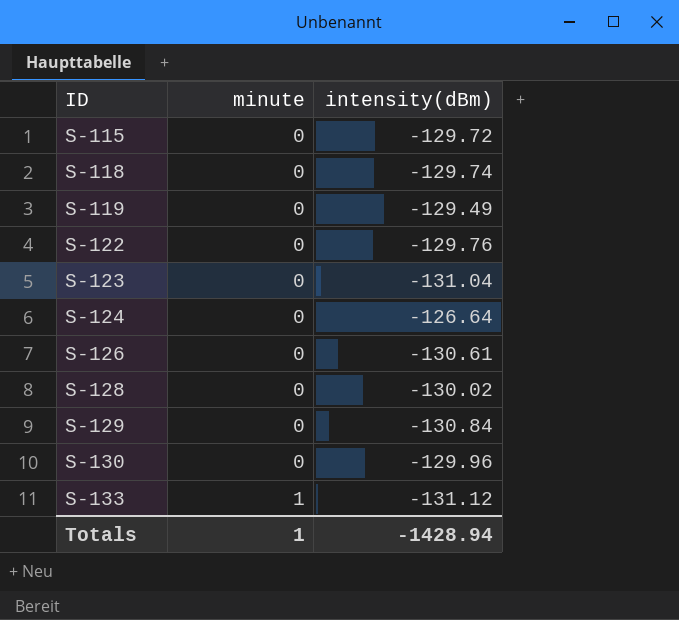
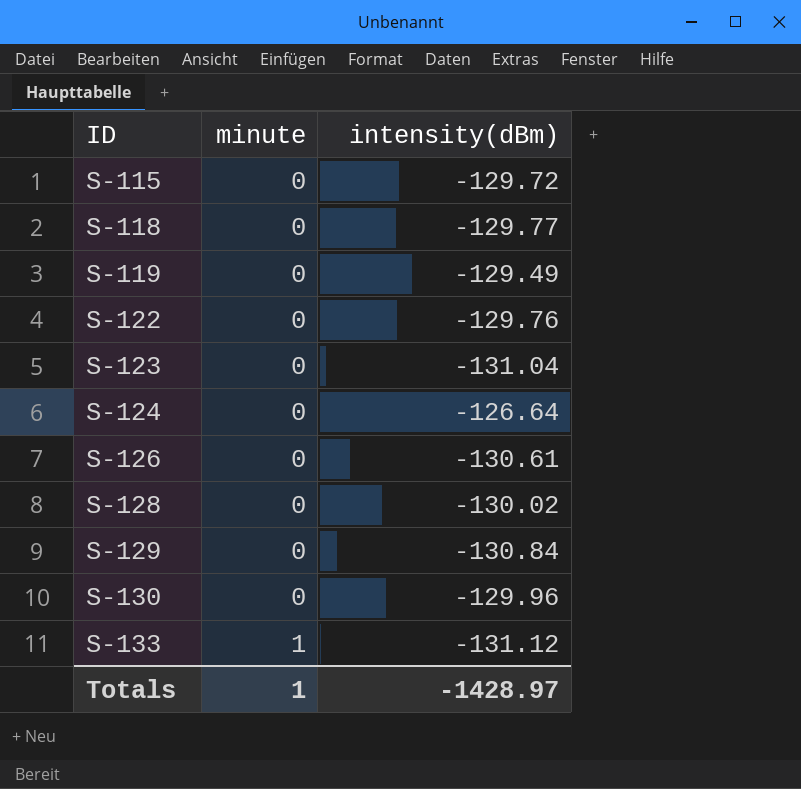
S-118 | intensity(dBm): -129.74 -> -129.77
Totals | intensity(dBm): -1428.94 -> -1428.97

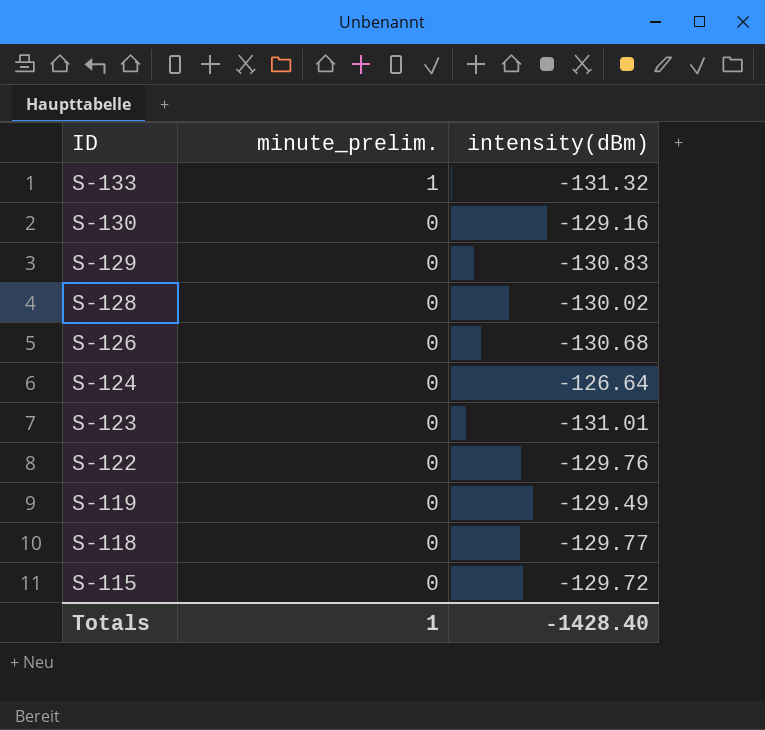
row order: ID ascending -> ID descending
column name: minute -> minute_prelim.
S-133 | intensity(dBm): -131.12 -> -131.32
S-130 | intensity(dBm): -129.96 -> -129.16
S-129 | intensity(dBm): -130.84 -> -130.83
S-126 | intensity(dBm): -130.61 -> -130.68
S-123 | intensity(dBm): -131.04 -> -131.01
Totals | intensity(dBm): -1428.97 -> -1428.40

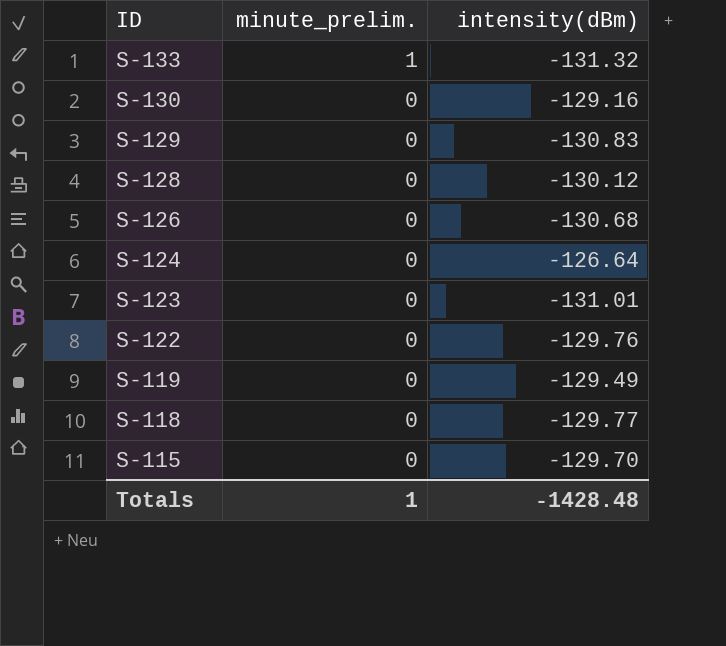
S-128 | intensity(dBm): -130.02 -> -130.12
S-115 | intensity(dBm): -129.72 -> -129.70
Totals | intensity(dBm): -1428.40 -> -1428.48

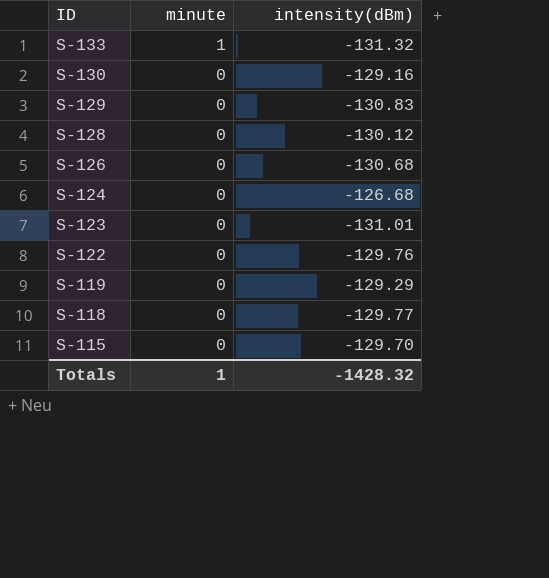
column name: minute_prelim. -> minute
S-124 | intensity(dBm): -126.64 -> -126.68
S-119 | intensity(dBm): -129.49 -> -129.29
Totals | intensity(dBm): -1428.48 -> -1428.32

